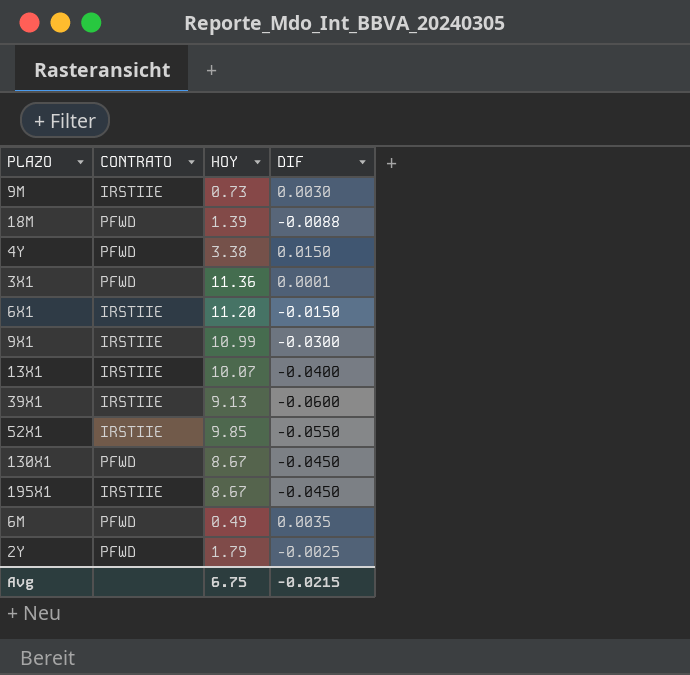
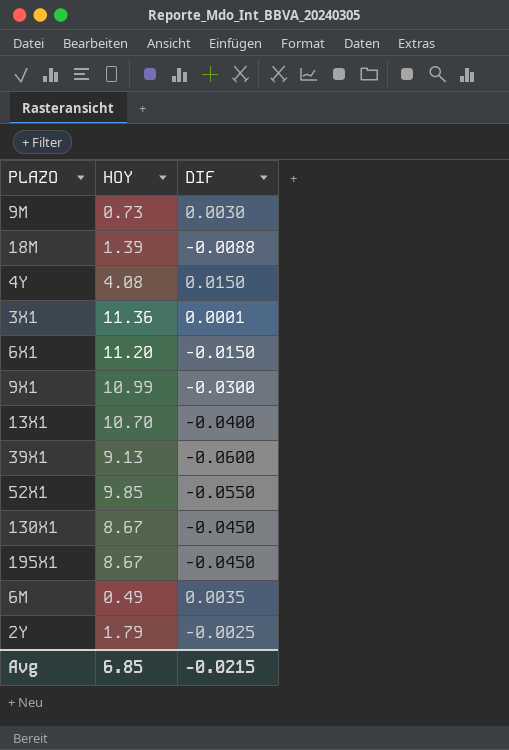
column CONTRATO | position: 2 -> none
4Y | HOY: 3.38 -> 4.08
13X1 | HOY: 10.07 -> 10.70
Avg | HOY: 6.75 -> 6.85

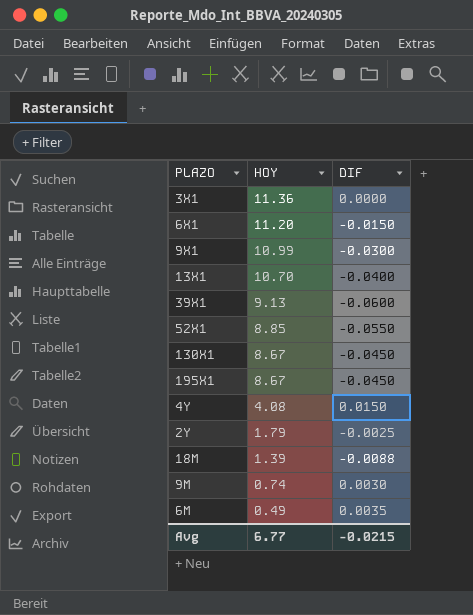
row order: none -> HOY descending
3X1 | DIF: 0.0001 -> 0.0000
52X1 | HOY: 9.85 -> 8.85
9M | HOY: 0.73 -> 0.74
Avg | HOY: 6.85 -> 6.77

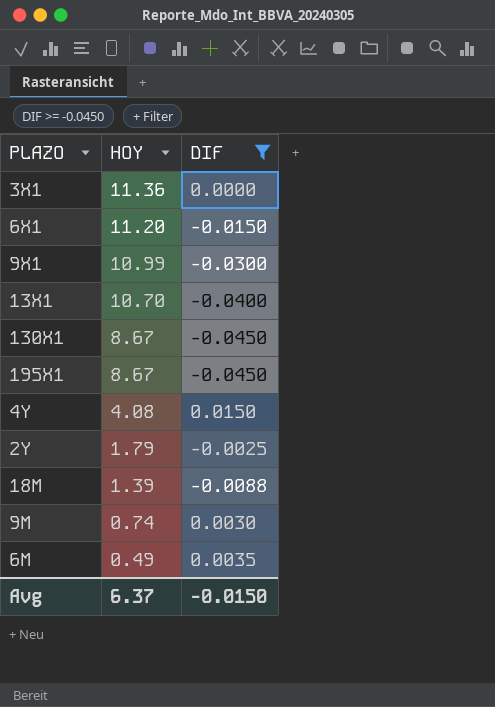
filter: none -> DIF >= -0.0450
Avg | HOY: 6.77 -> 6.37
Avg | DIF: -0.0215 -> -0.0150

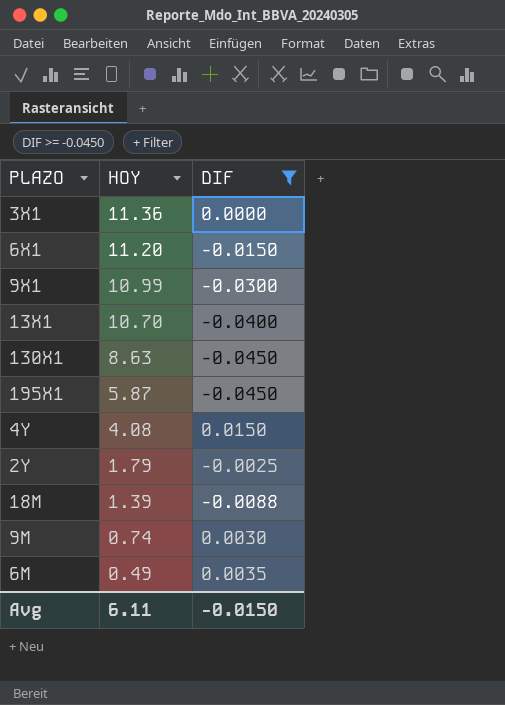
130X1 | HOY: 8.67 -> 8.63
195X1 | HOY: 8.67 -> 5.87
Avg | HOY: 6.37 -> 6.11

